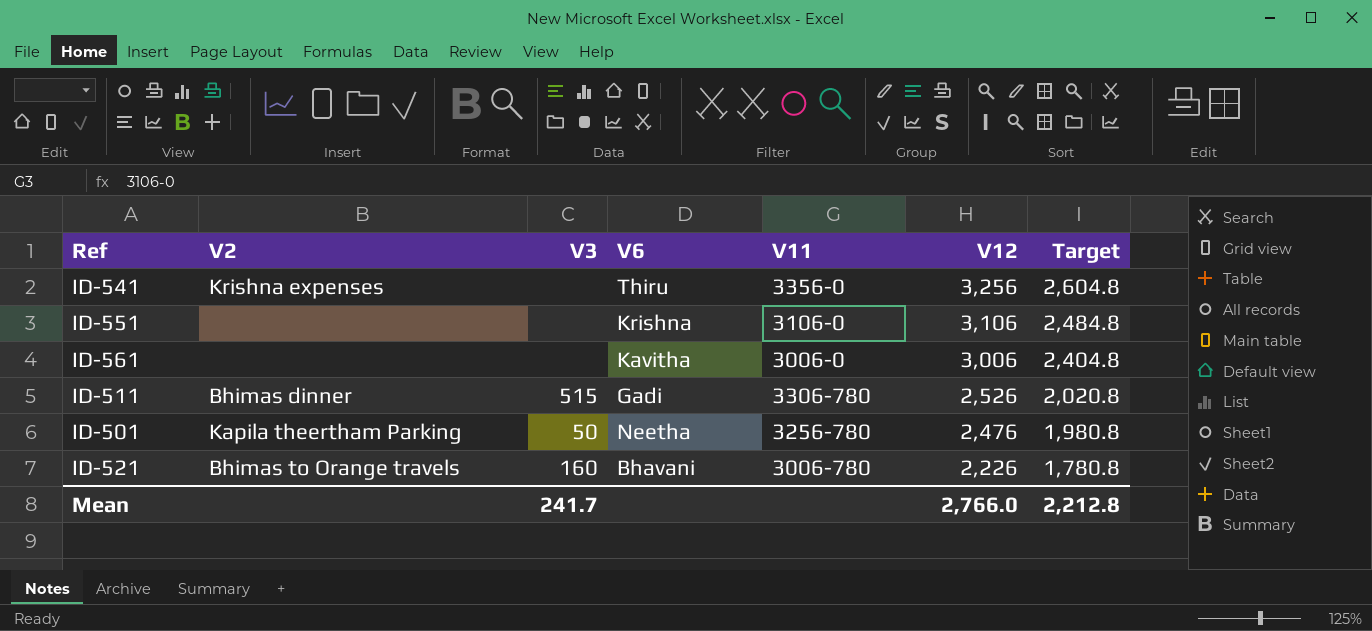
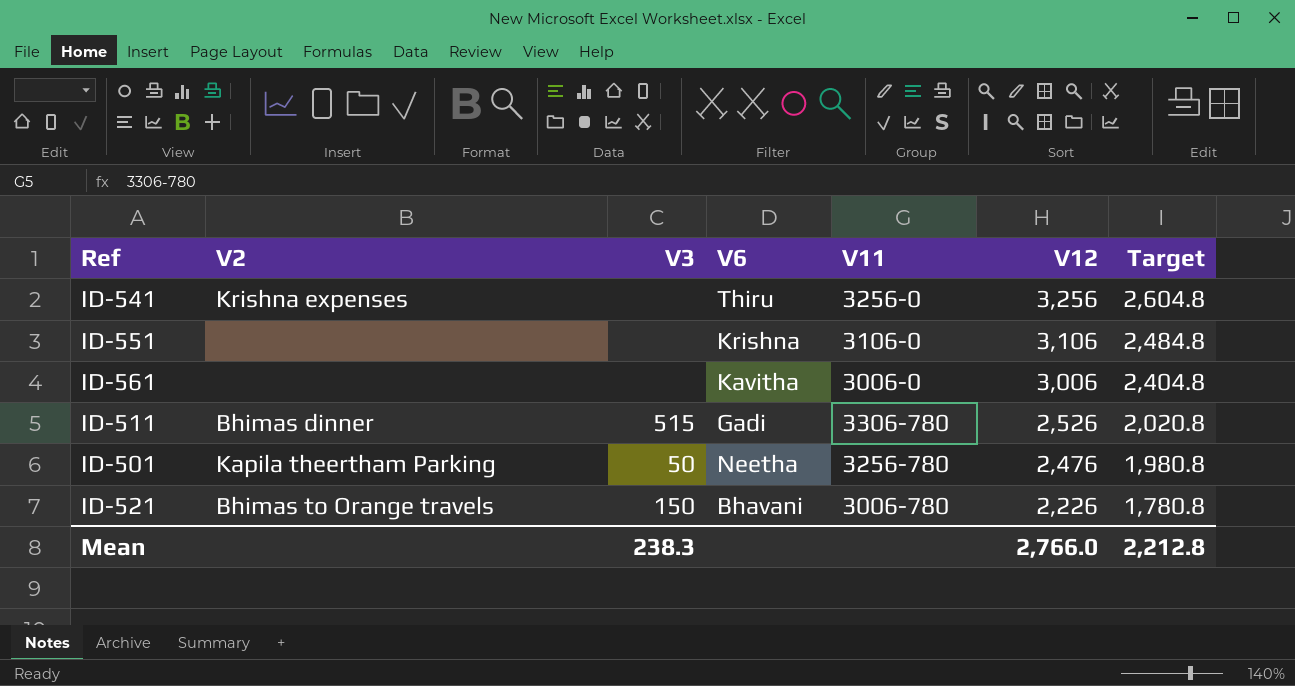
ID-541 | V11: 3356-0 -> 3256-0
ID-521 | V3: 160 -> 150
Mean | V3: 241.7 -> 238.3

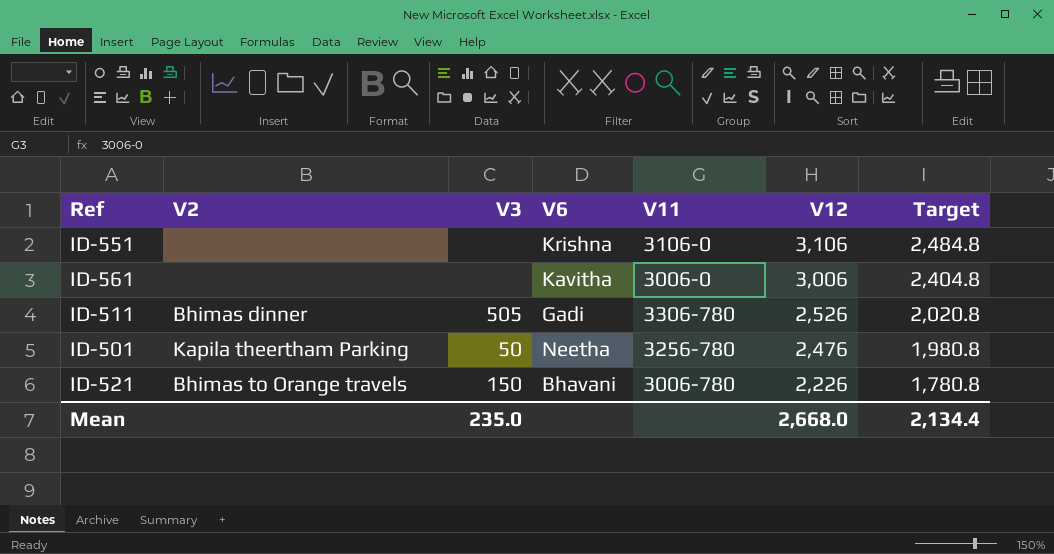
row ID-541: Krishna expenses | none | Thiru | 3256-0 | 3,256 | 2,604.8 -> none
ID-511 | V3: 515 -> 505
Mean | V3: 238.3 -> 235.0
Mean | V12: 2,766.0 -> 2,668.0
Mean | Target: 2,212.8 -> 2,134.4

